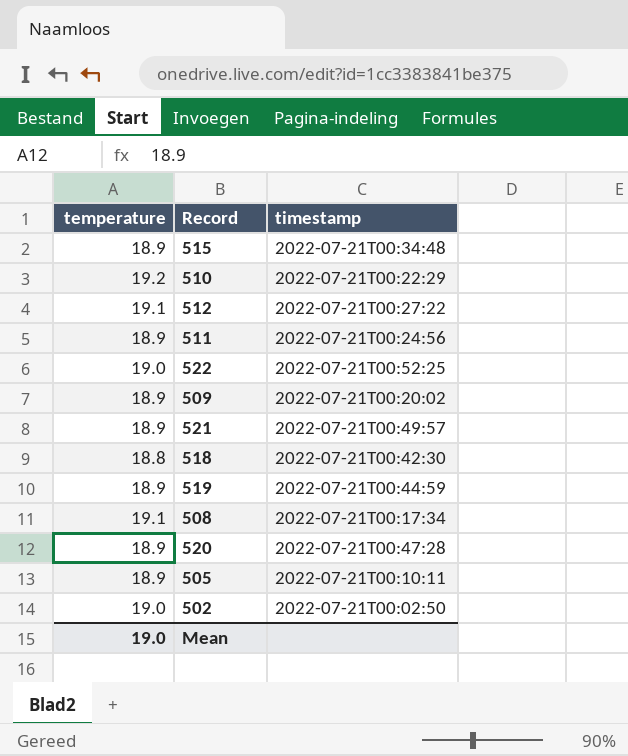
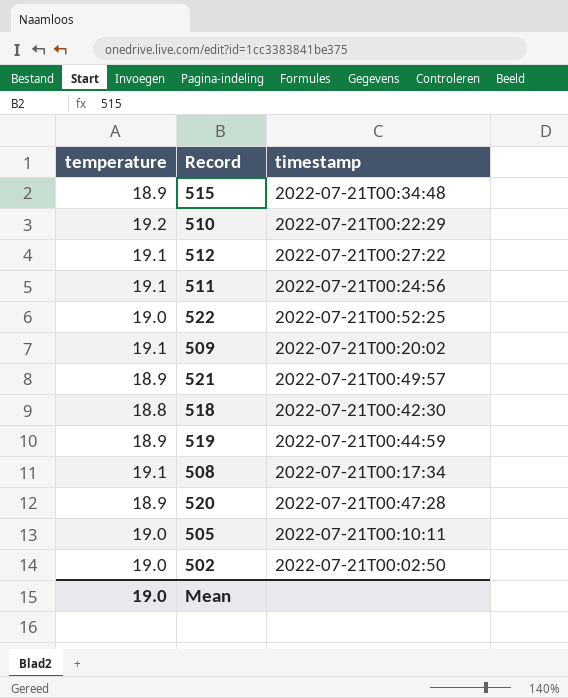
511 | temperature: 18.9 -> 19.1
509 | temperature: 18.9 -> 19.1
505 | temperature: 18.9 -> 19.0

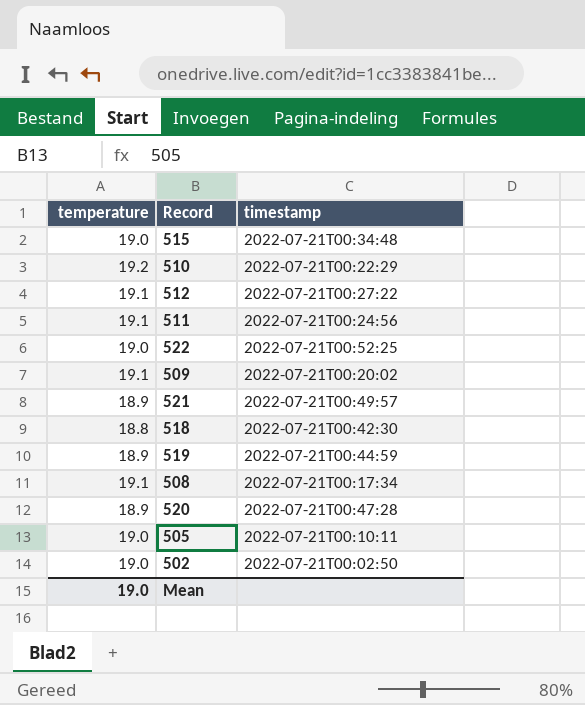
515 | temperature: 18.9 -> 19.0

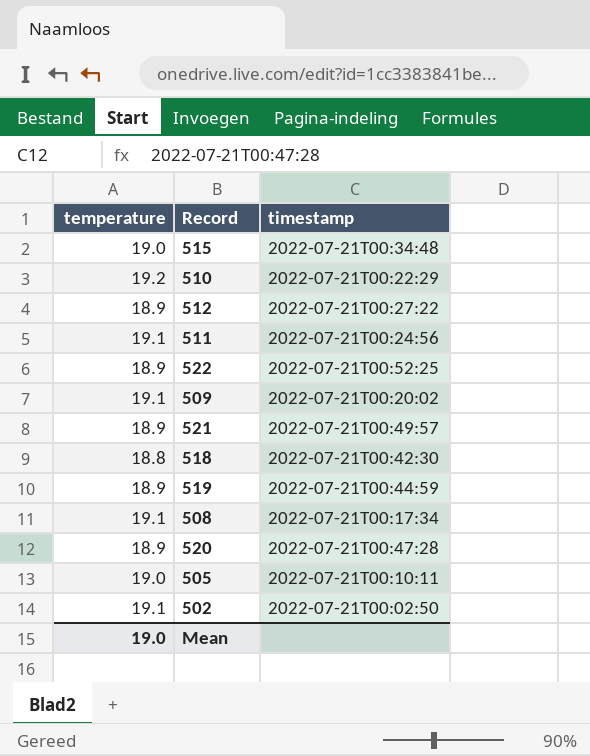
512 | temperature: 19.1 -> 18.9
522 | temperature: 19.0 -> 18.9
502 | temperature: 19.0 -> 19.1

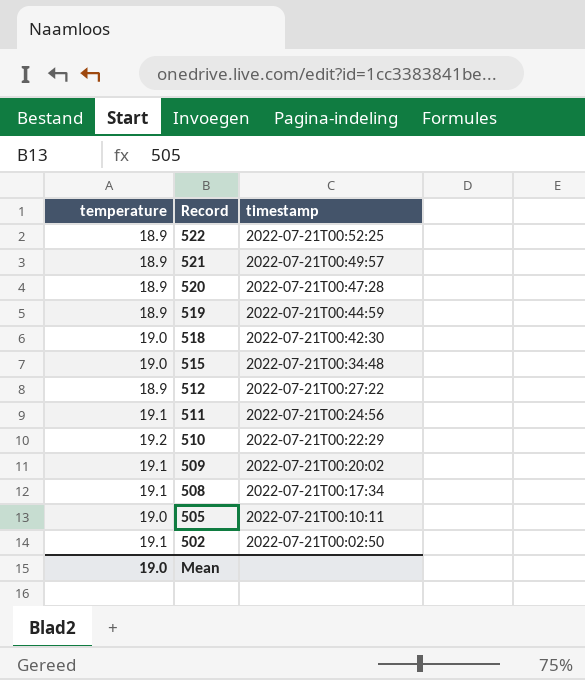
row order: none -> Record descending
518 | temperature: 18.8 -> 19.0

